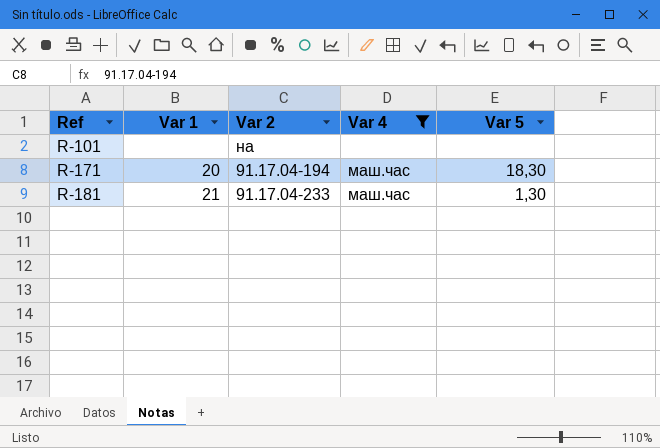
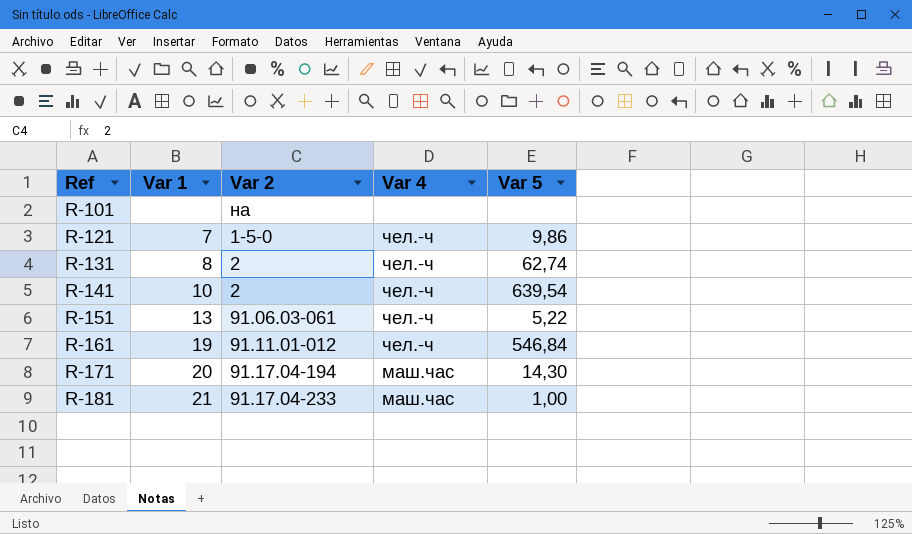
filter: Var 4 != чел.-ч -> none
R-171 | Var 5: 18,30 -> 14,30
R-181 | Var 5: 1,30 -> 1,00

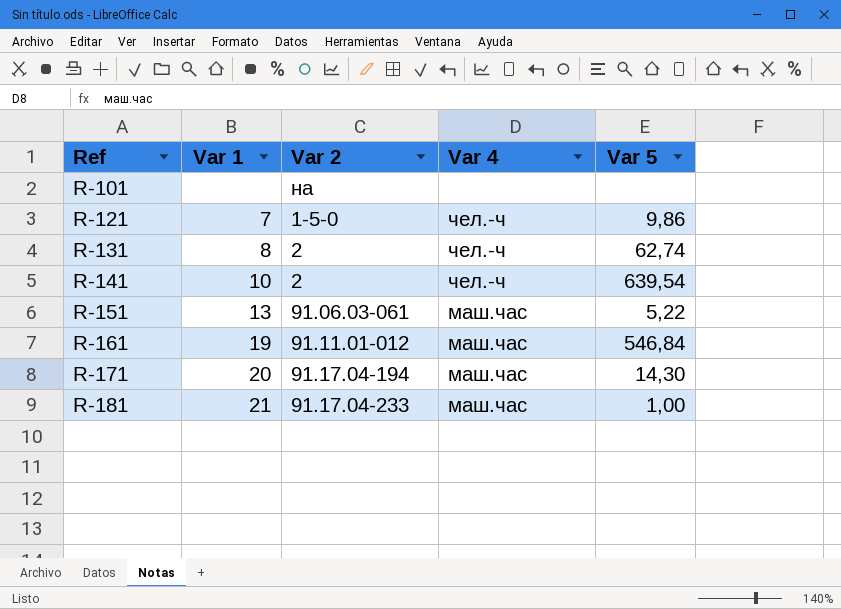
R-151 | Var 4: чел.-ч -> маш.час
R-161 | Var 4: чел.-ч -> маш.час

